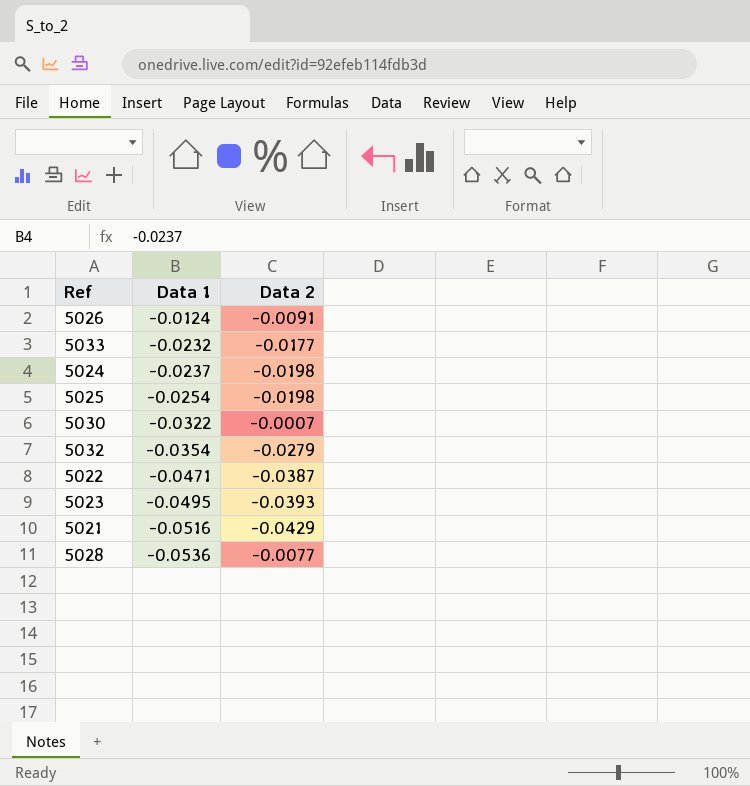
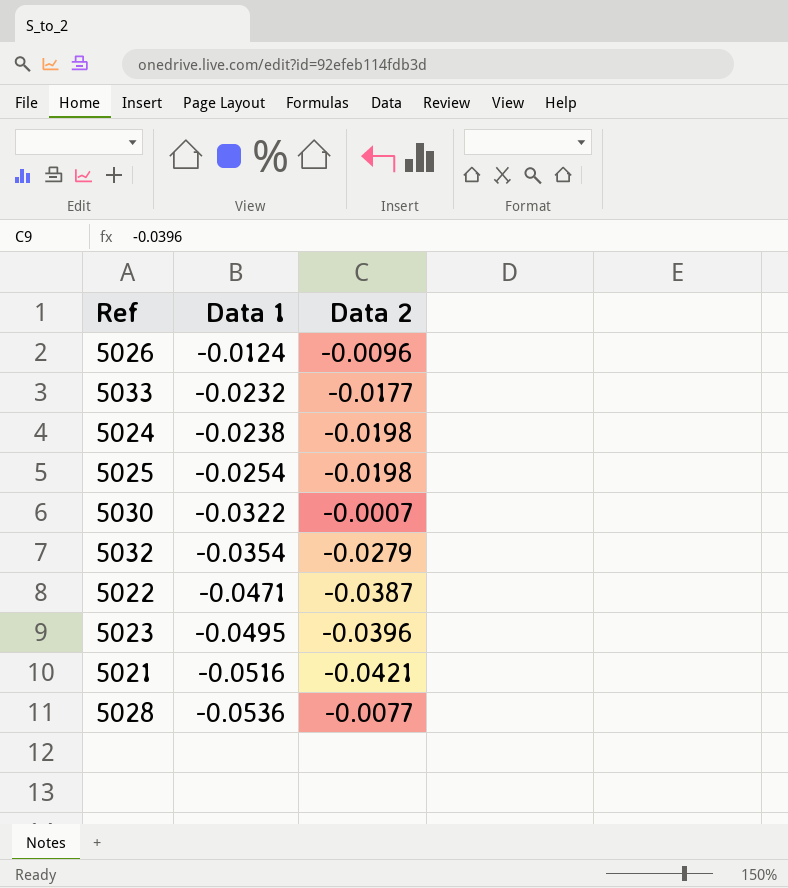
5026 | Data 2: -0.0091 -> -0.0096
5024 | Data 1: -0.0237 -> -0.0238
5023 | Data 2: -0.0393 -> -0.0396
5021 | Data 2: -0.0429 -> -0.0421

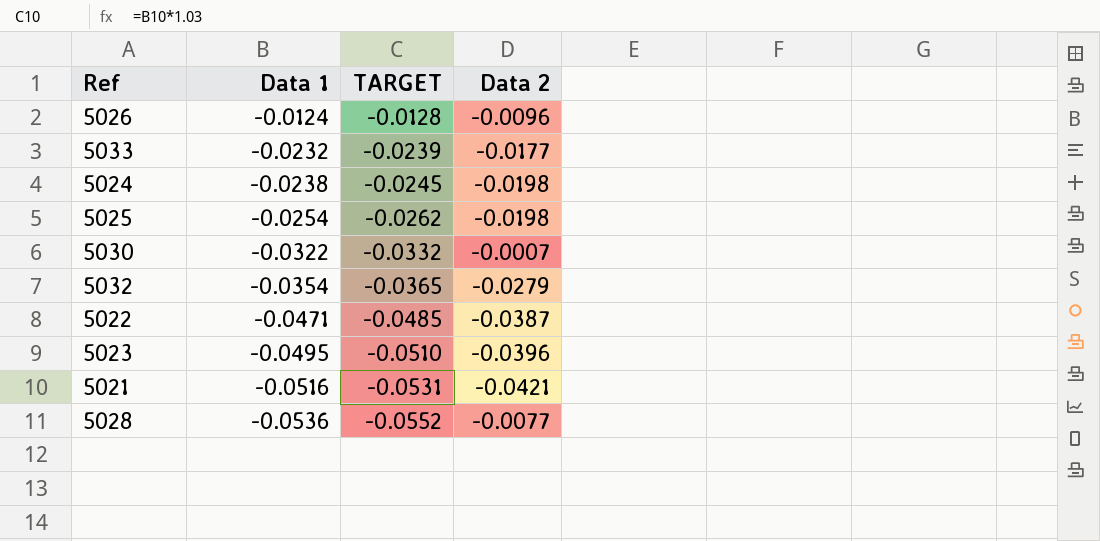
column TARGET | formula: none -> [Data 1] * 1.03

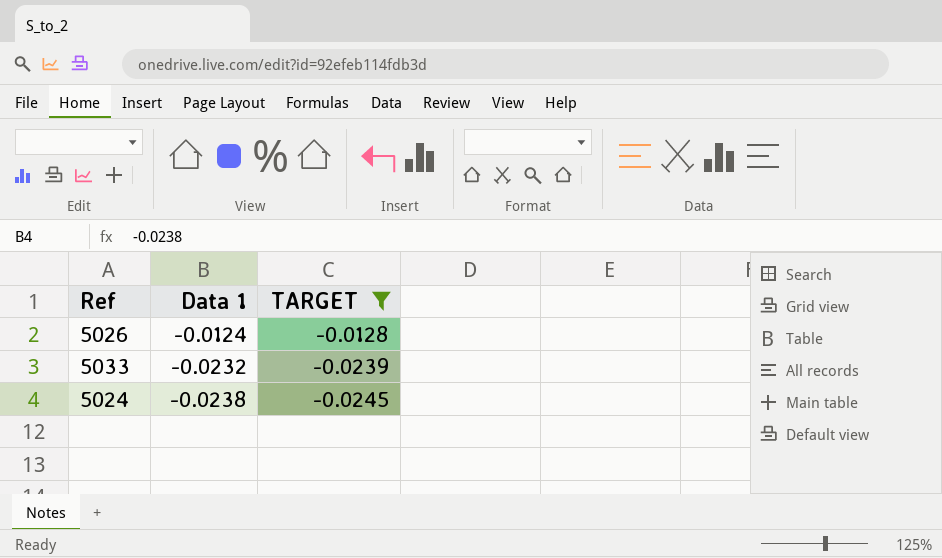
filter: none -> TARGET >= -0.0245
column Data 2 | position: 4 -> none

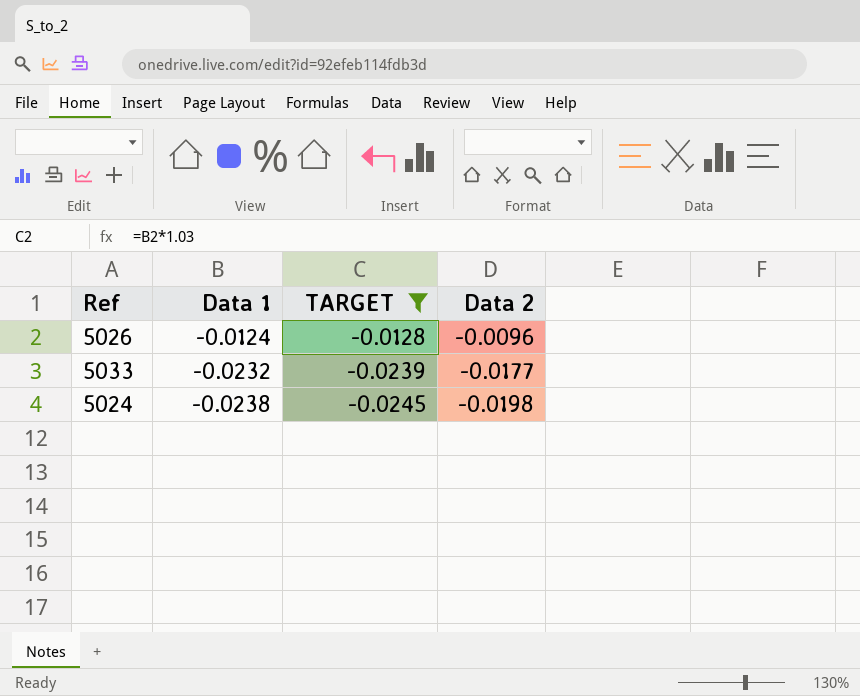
column Data 2 | position: none -> 4

